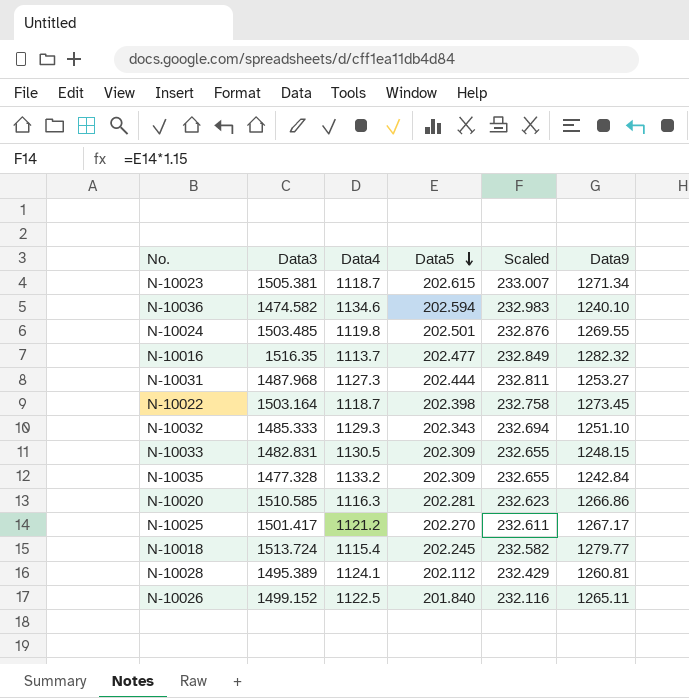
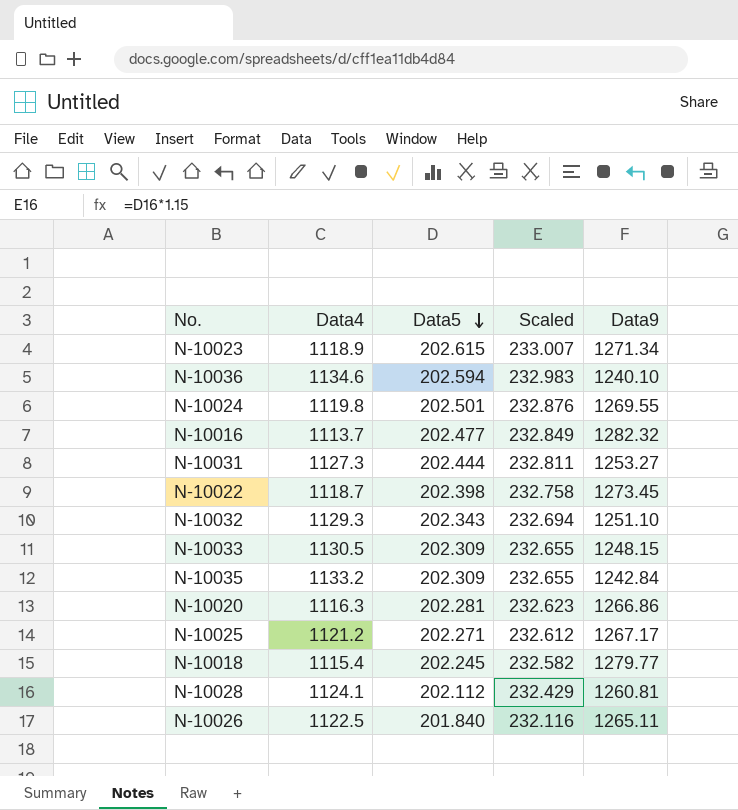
column Data3 | position: 2 -> none
N-10023 | Data4: 1118.7 -> 1118.9
N-10025 | Data5: 202.270 -> 202.271
N-10025 | Scaled: 232.611 -> 232.612

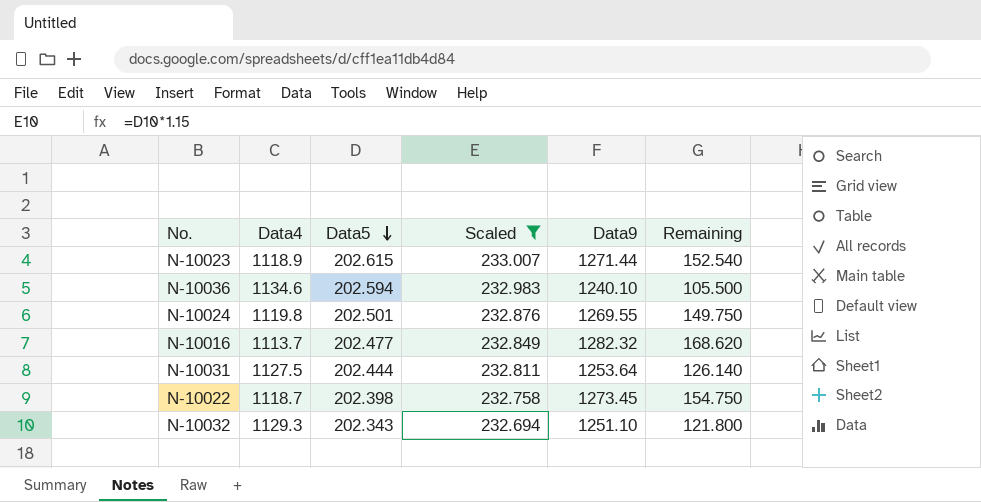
filter: none -> Scaled >= 232.694
column Remaining | formula: none -> [Data9] - [Data4]
N-10023 | Data9: 1271.34 -> 1271.44
N-10031 | Data4: 1127.3 -> 1127.5
N-10031 | Data9: 1253.27 -> 1253.64

